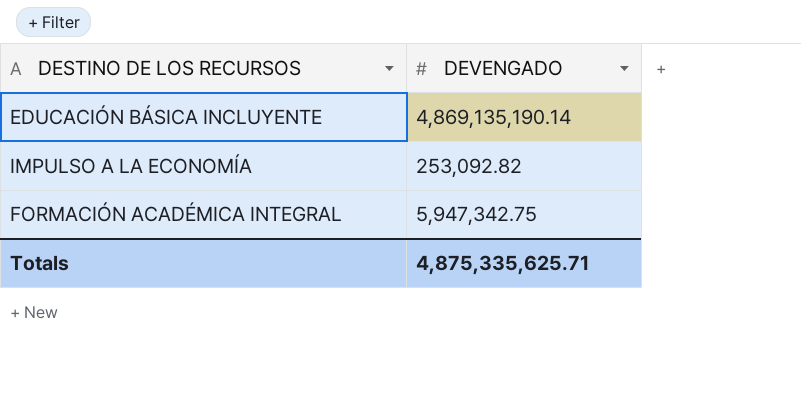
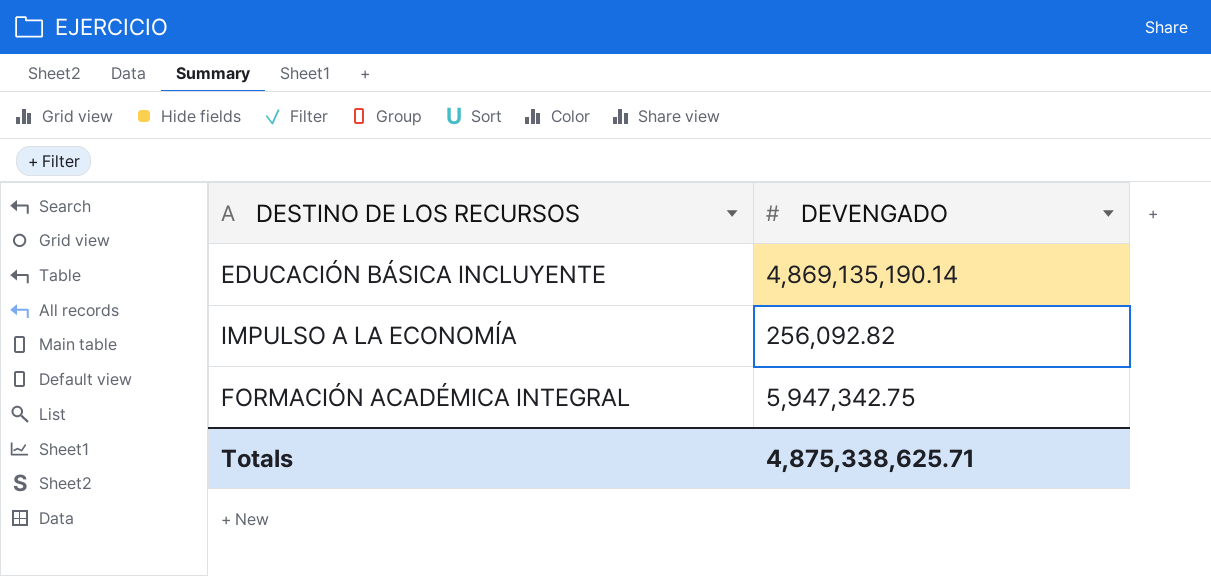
IMPULSO A LA ECONOMÍA | DEVENGADO: 253,092.82 -> 256,092.82
Totals | DEVENGADO: 4,875,335,625.71 -> 4,875,338,625.71

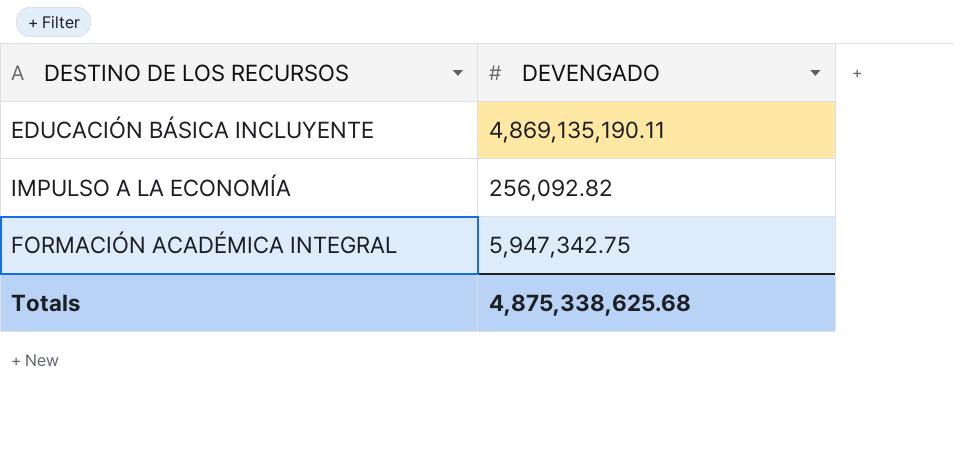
EDUCACIÓN BÁSICA INCLUYENTE | DEVENGADO: 4,869,135,190.14 -> 4,869,135,190.11
Totals | DEVENGADO: 4,875,338,625.71 -> 4,875,338,625.68

